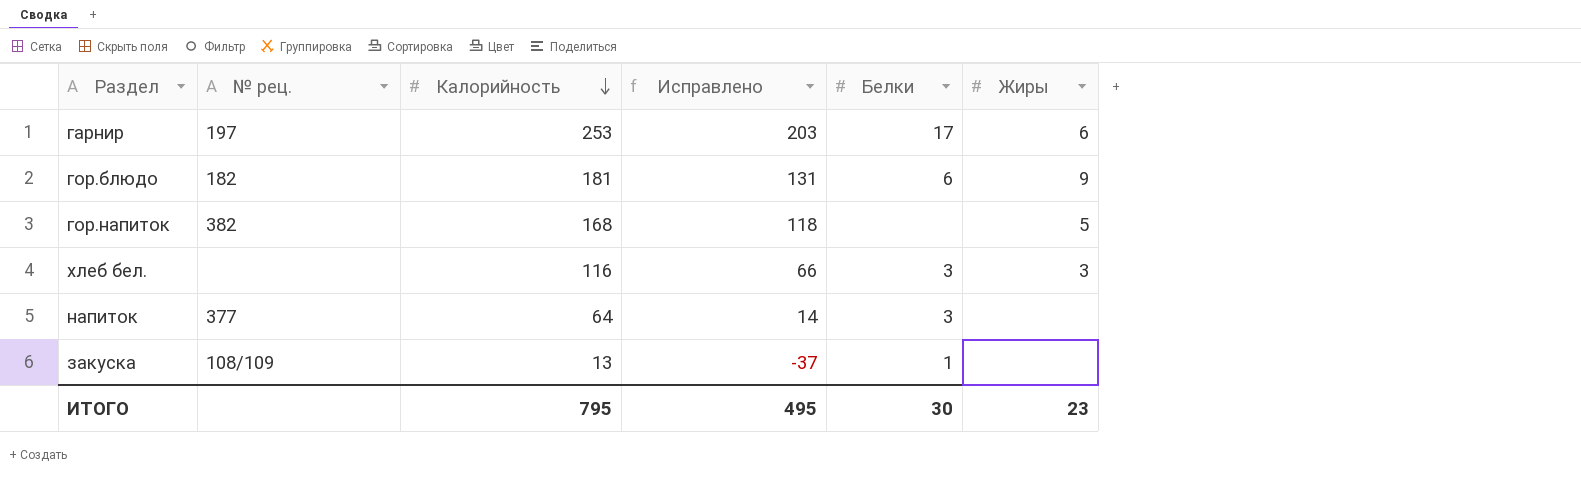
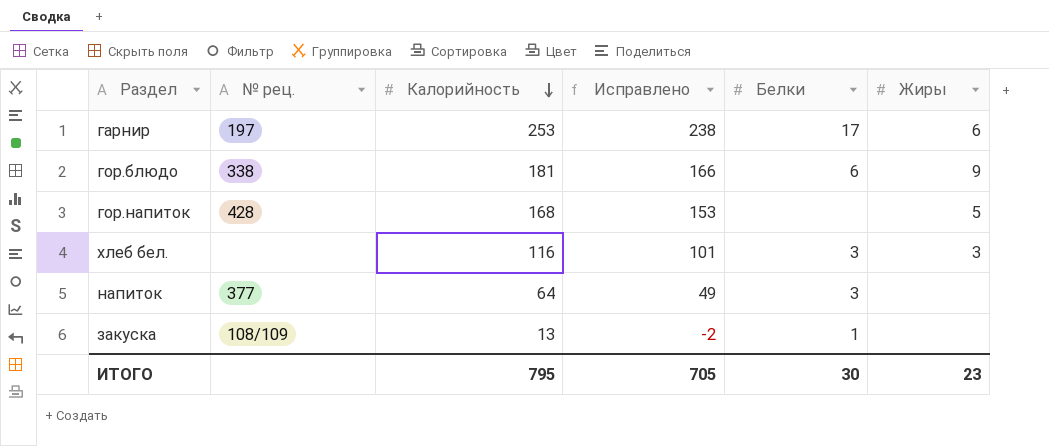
column Исправлено | formula: [Калорийность] - 50 -> [Калорийность] - 15
гор.блюдо | № рец.: 182 -> 338
гор.напиток | № рец.: 382 -> 428
ИТОГО | Исправлено: 495 -> 705

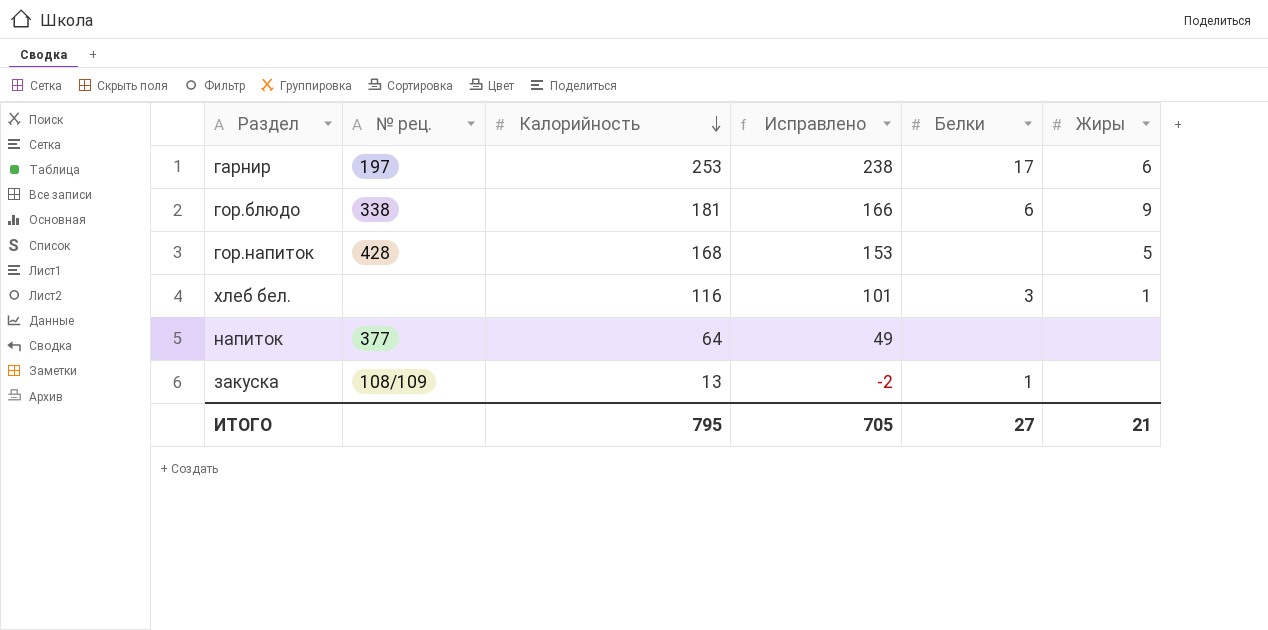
хлеб бел. | Жиры: 3 -> 1
напиток | Белки: 3 -> none
ИТОГО | Белки: 30 -> 27
ИТОГО | Жиры: 23 -> 21

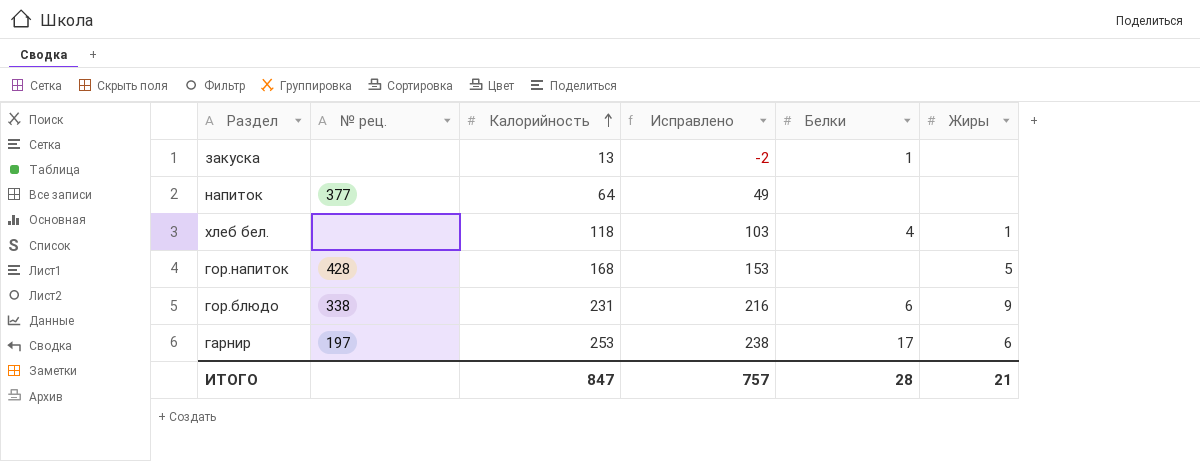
row order: Калорийность descending -> Калорийность ascending
закуска | № рец.: 108/109 -> none
хлеб бел. | Калорийность: 116 -> 118
хлеб бел. | Исправлено: 101 -> 103
хлеб бел. | Белки: 3 -> 4
гор.блюдо | Калорийность: 181 -> 231
гор.блюдо | Исправлено: 166 -> 216
ИТОГО | Калорийность: 795 -> 847
ИТОГО | Исправлено: 705 -> 757
ИТОГО | Белки: 27 -> 28

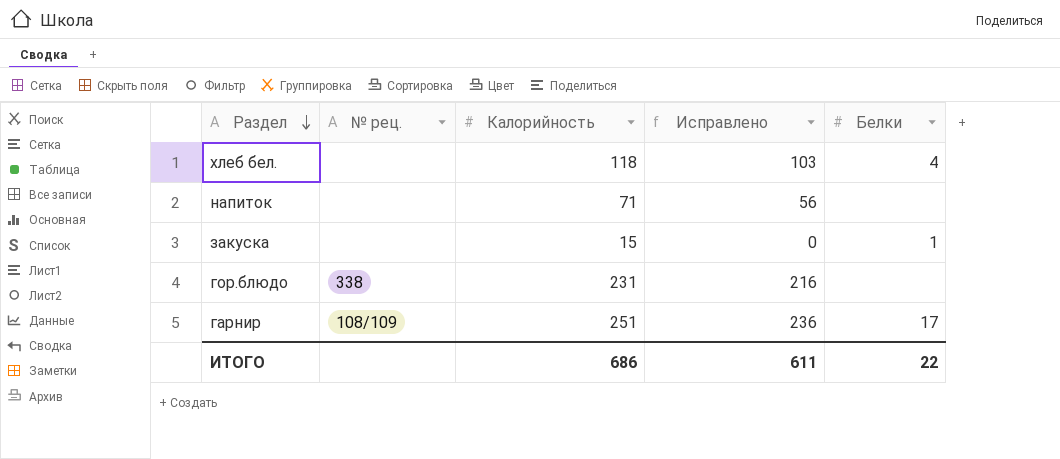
row order: Калорийность ascending -> Раздел descending
column Жиры | position: 6 -> none
row гор.напиток: 428 | 168 | 153 | none | 5 -> none
напиток | № рец.: 377 -> none
напиток | Калорийность: 64 -> 71
напиток | Исправлено: 49 -> 56
закуска | Калорийность: 13 -> 15
закуска | Исправлено: -2 -> 0
гор.блюдо | Белки: 6 -> none
гарнир | № рец.: 197 -> 108/109
гарнир | Калорийность: 253 -> 251
гарнир | Исправлено: 238 -> 236
ИТОГО | Калорийность: 847 -> 686
ИТОГО | Исправлено: 757 -> 611
ИТОГО | Белки: 28 -> 22

